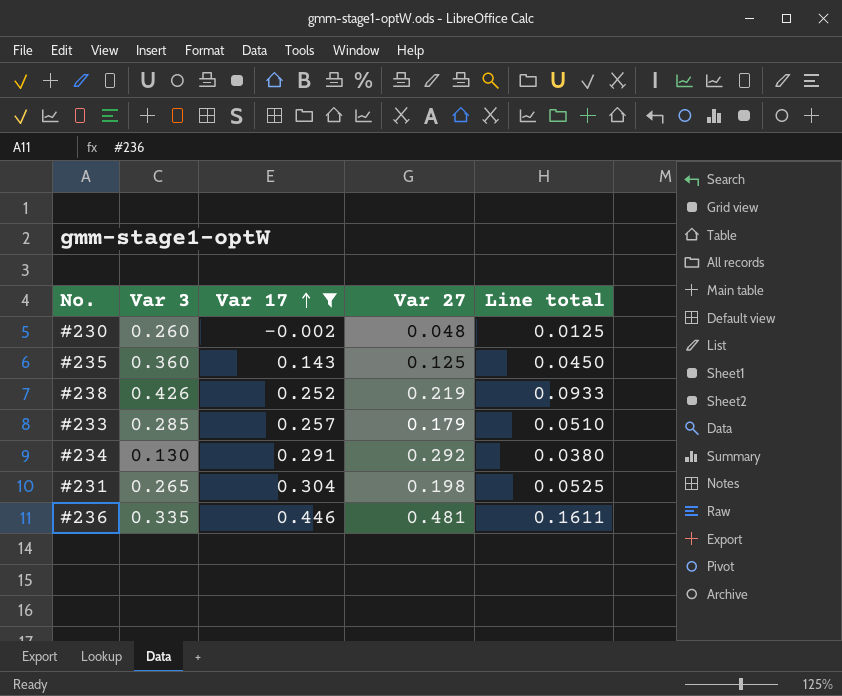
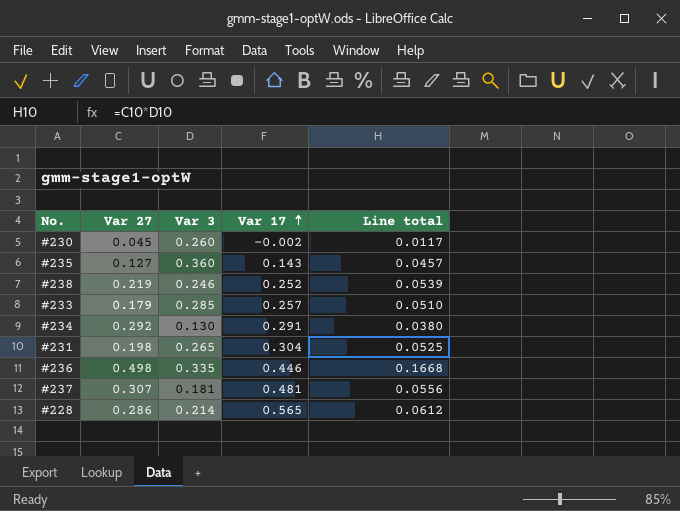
filter: Var 17 <= 0.446 -> none
column Var 27 | position: 4 -> 2
#230 | Var 27: 0.048 -> 0.045
#230 | Line total: 0.0125 -> 0.0117
#235 | Var 27: 0.125 -> 0.127
#235 | Line total: 0.0450 -> 0.0457
#238 | Var 3: 0.426 -> 0.246
#238 | Line total: 0.0933 -> 0.0539
#236 | Var 27: 0.481 -> 0.498
#236 | Line total: 0.1611 -> 0.1668

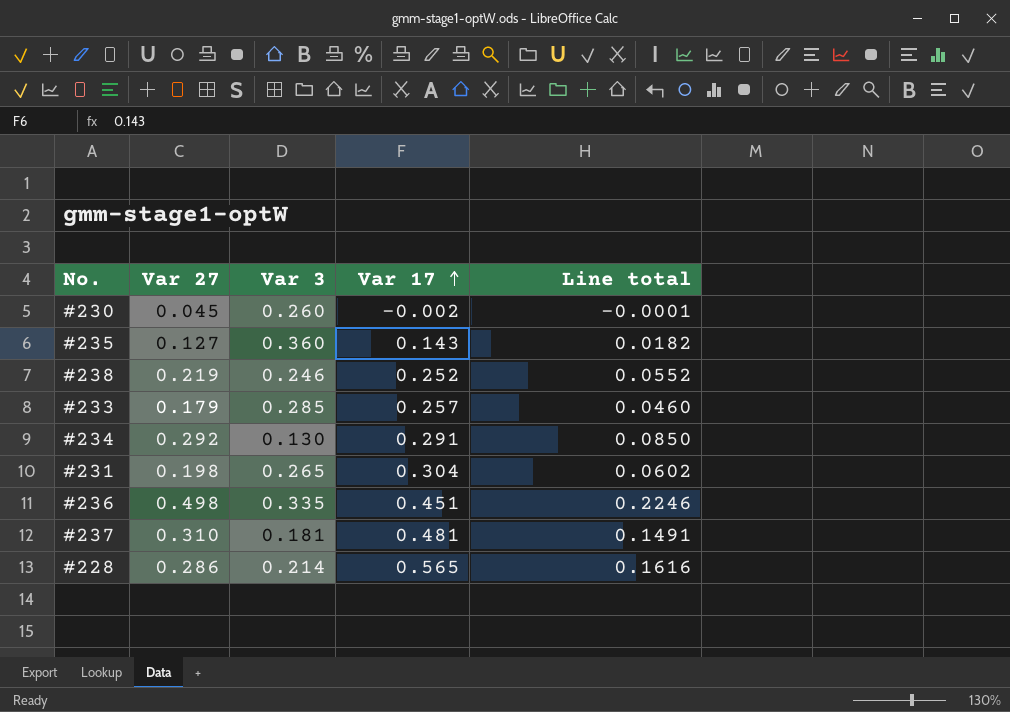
column Line total | formula: [Var 27] * [Var 3] -> [Var 27] * [Var 17]
#236 | Var 17: 0.446 -> 0.451
#237 | Var 27: 0.307 -> 0.310

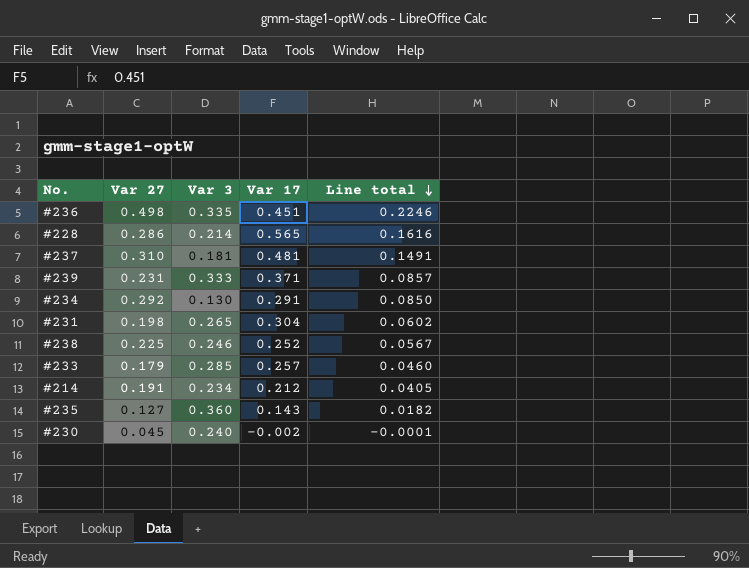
row order: Var 17 ascending -> Line total descending
row #239: none -> 0.231 | 0.333 | 0.371 | 0.0857
#238 | Var 27: 0.219 -> 0.225
#238 | Line total: 0.0552 -> 0.0567
row #214: none -> 0.191 | 0.234 | 0.212 | 0.0405
#230 | Var 3: 0.260 -> 0.240

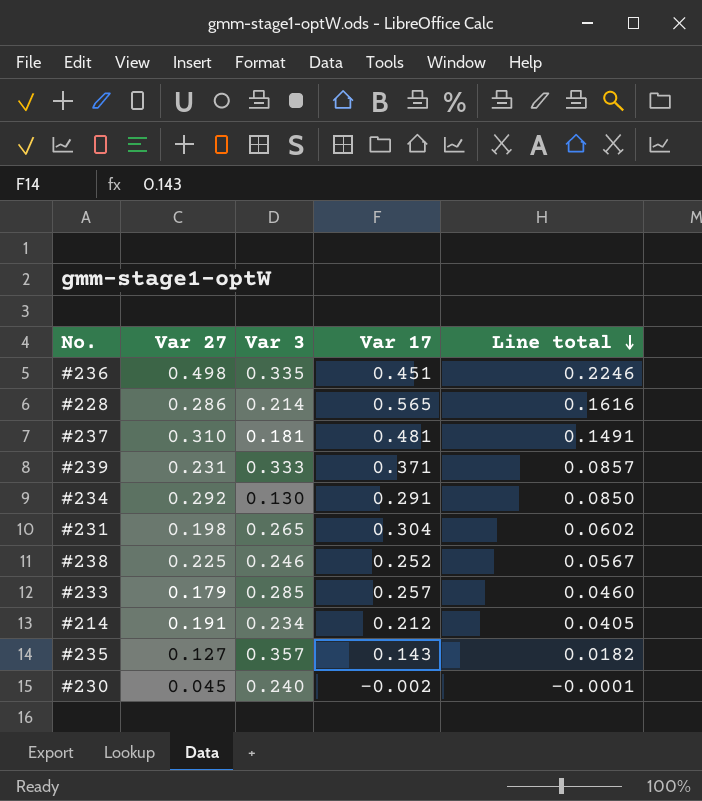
#235 | Var 3: 0.360 -> 0.357

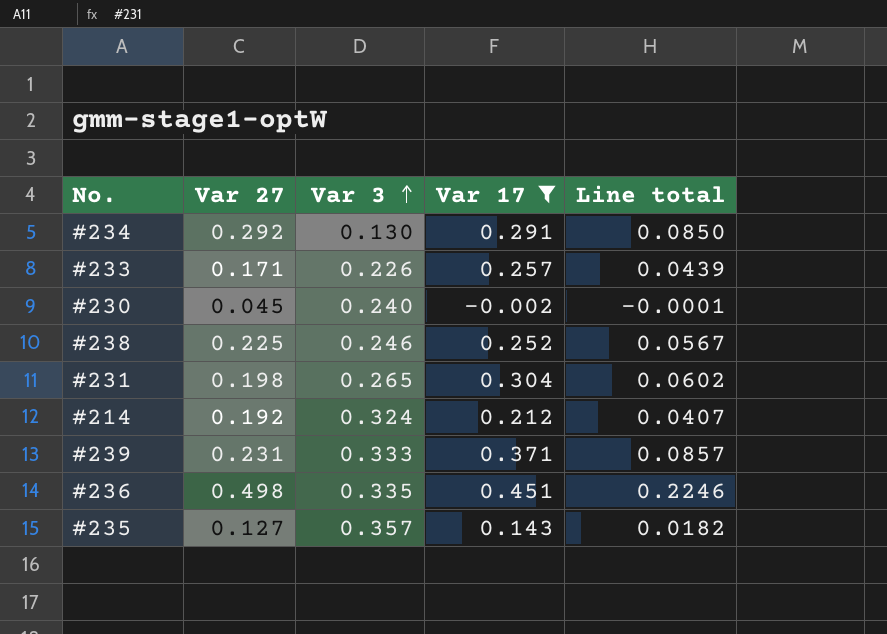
filter: none -> Var 17 <= 0.451
row order: Line total descending -> Var 3 ascending
#233 | Var 27: 0.179 -> 0.171
#233 | Var 3: 0.285 -> 0.226
#233 | Line total: 0.0460 -> 0.0439
#214 | Var 27: 0.191 -> 0.192
#214 | Var 3: 0.234 -> 0.324
#214 | Line total: 0.0405 -> 0.0407

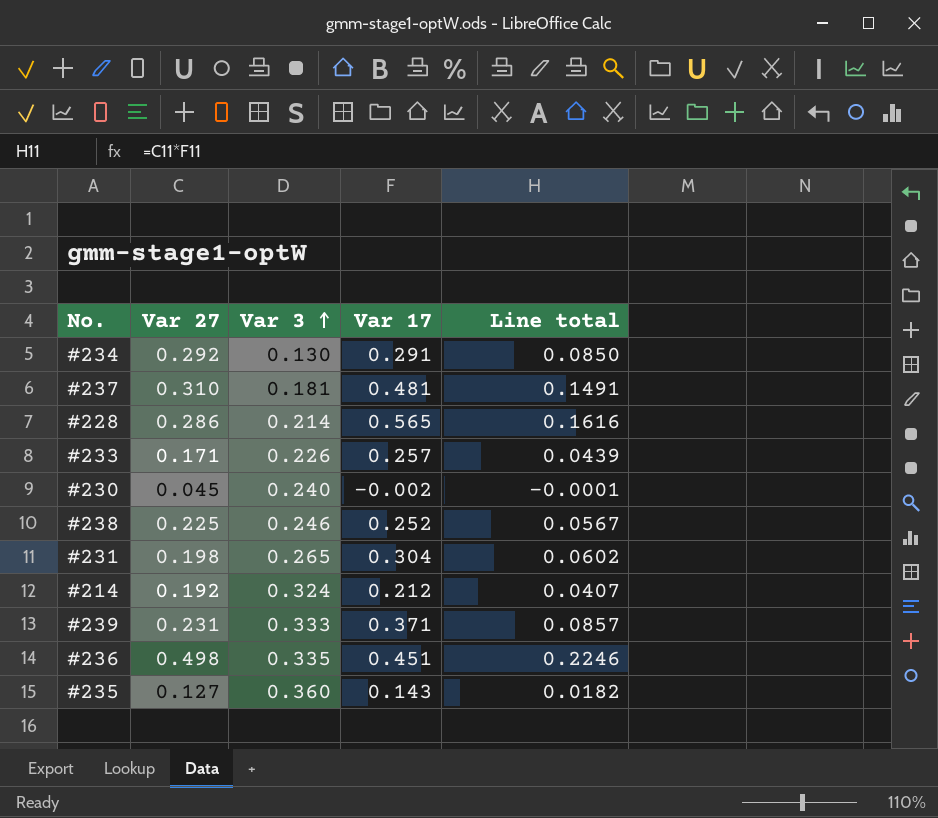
filter: Var 17 <= 0.451 -> none
#235 | Var 3: 0.357 -> 0.360

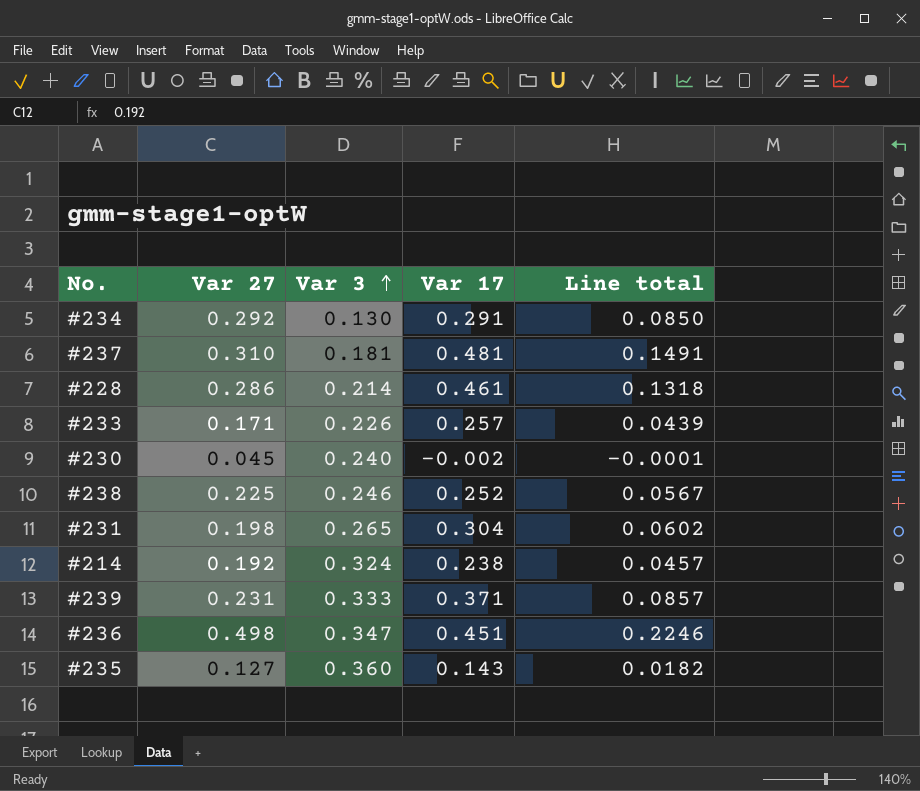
#228 | Var 17: 0.565 -> 0.461
#228 | Line total: 0.1616 -> 0.1318
#214 | Var 17: 0.212 -> 0.238
#214 | Line total: 0.0407 -> 0.0457
#236 | Var 3: 0.335 -> 0.347

